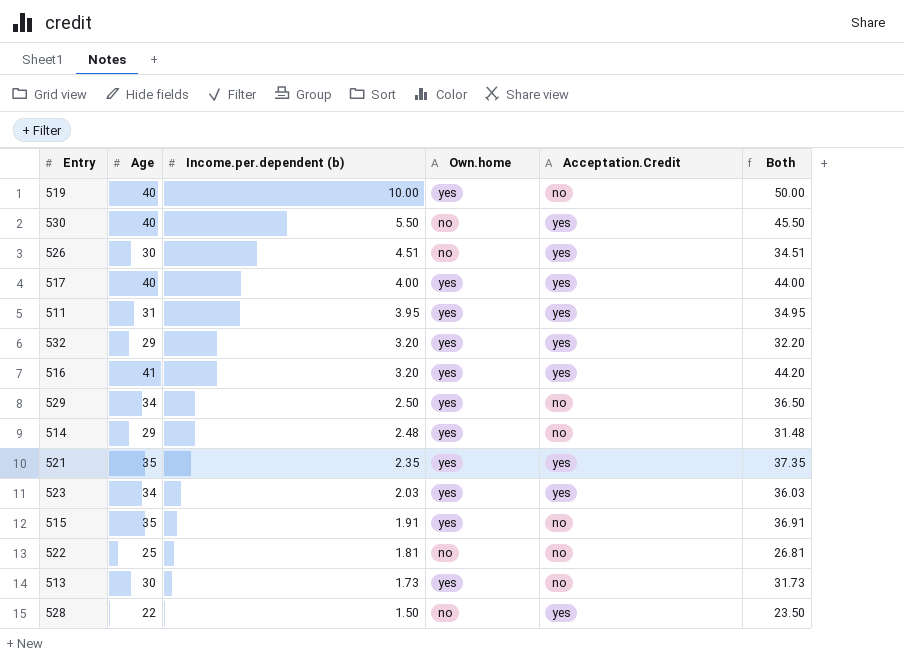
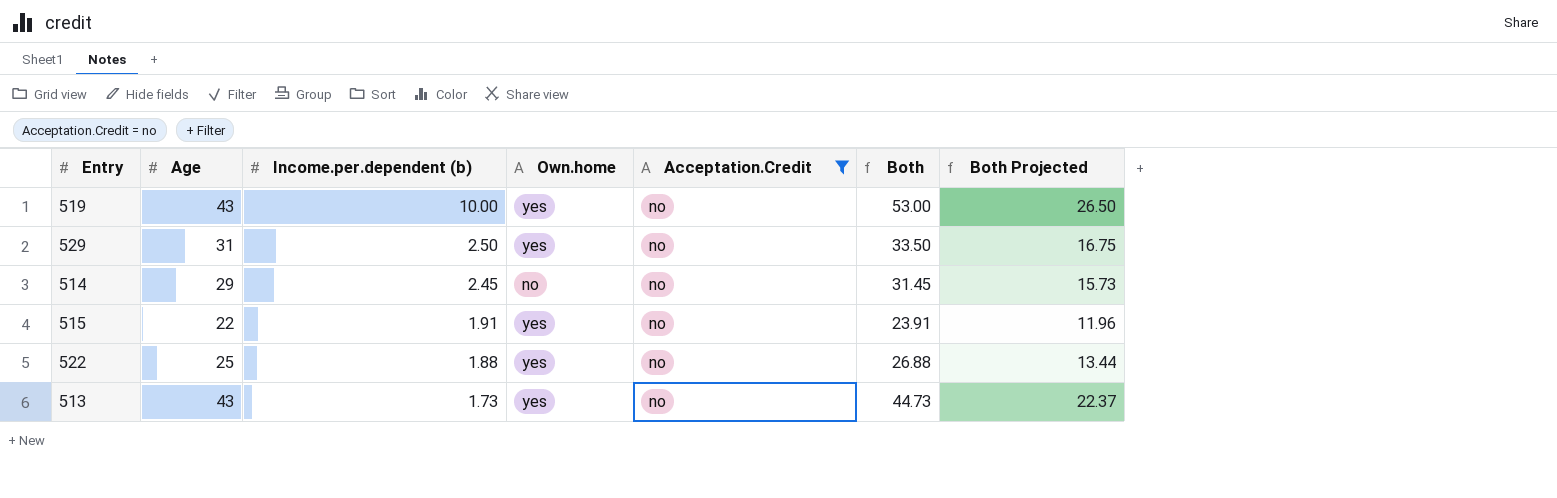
filter: none -> Acceptation.Credit = no
column Both Projected | formula: none -> [Both] * 0.5
519 | Age: 40 -> 43
519 | Both: 50.00 -> 53.00
529 | Age: 34 -> 31
529 | Both: 36.50 -> 33.50
514 | Income.per.dependent (b): 2.48 -> 2.45
514 | Own.home: yes -> no
514 | Both: 31.48 -> 31.45
515 | Age: 35 -> 22
515 | Both: 36.91 -> 23.91
522 | Income.per.dependent (b): 1.81 -> 1.88
522 | Own.home: no -> yes
522 | Both: 26.81 -> 26.88
513 | Age: 30 -> 43
513 | Both: 31.73 -> 44.73

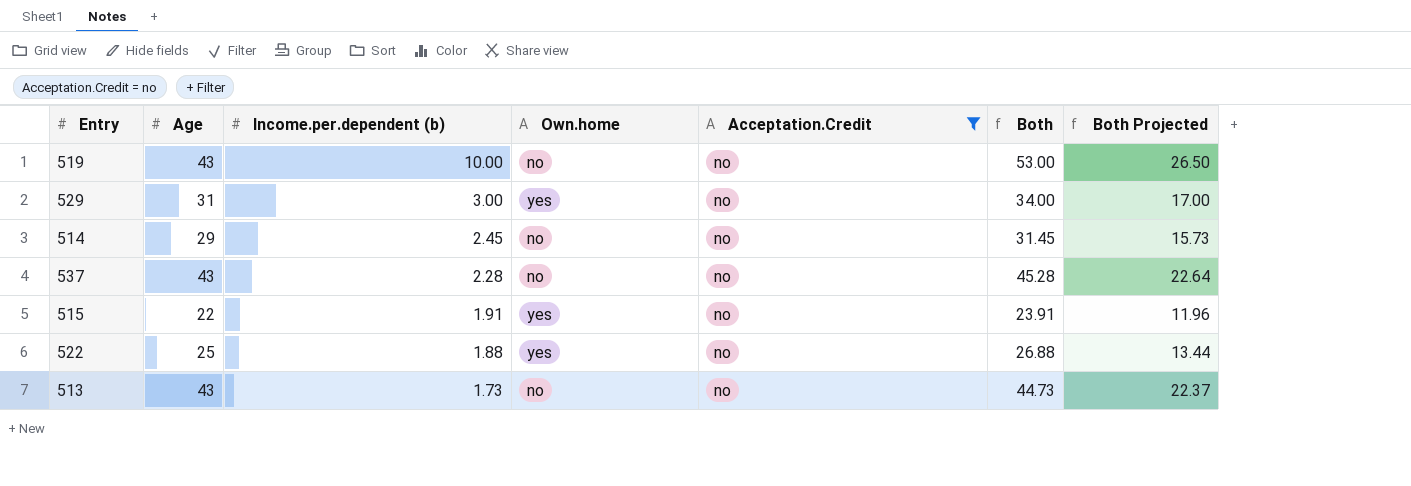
519 | Own.home: yes -> no
529 | Income.per.dependent (b): 2.50 -> 3.00
529 | Both: 33.50 -> 34.00
529 | Both Projected: 16.75 -> 17.00
row 537: none -> 43 | 2.28 | no | no | 45.28 | 22.64
513 | Own.home: yes -> no

